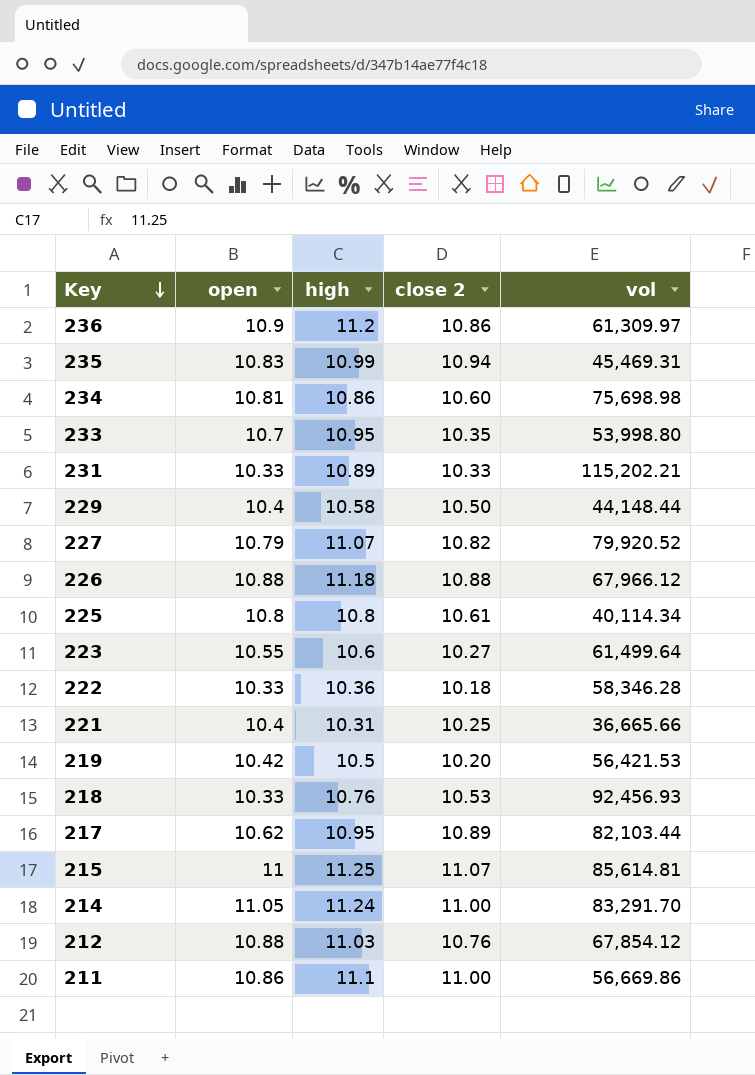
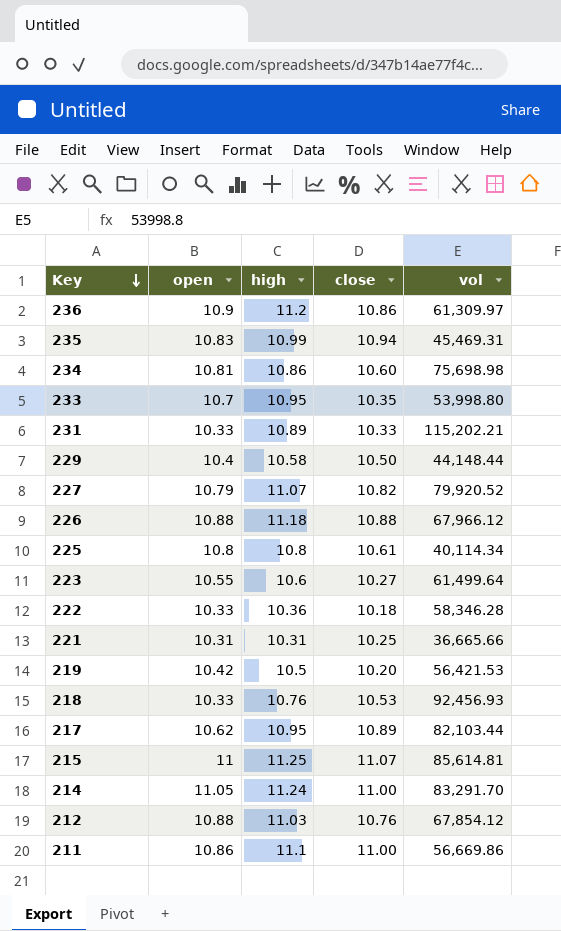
column name: close 2 -> close
221 | open: 10.4 -> 10.31

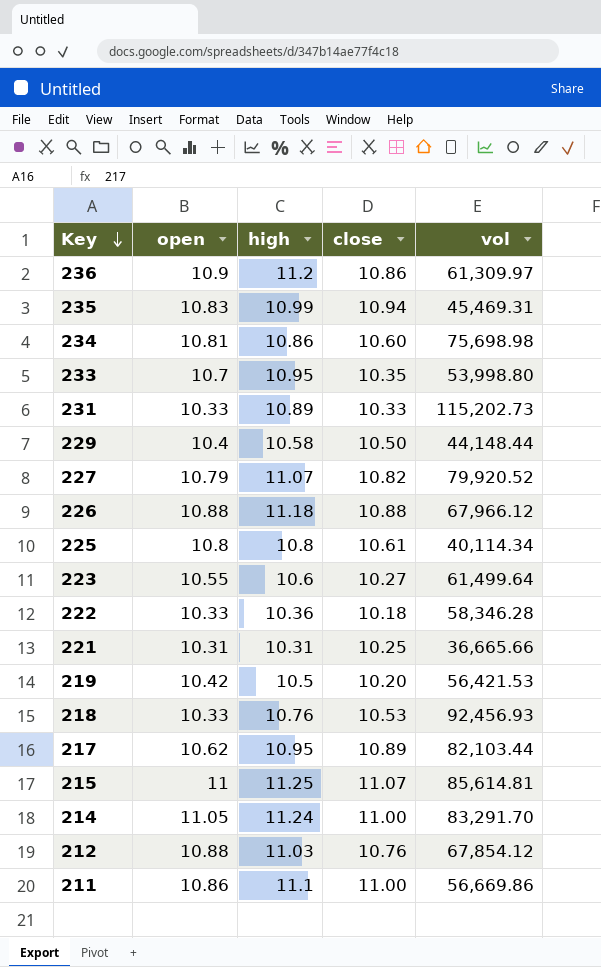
231 | vol: 115,202.21 -> 115,202.73

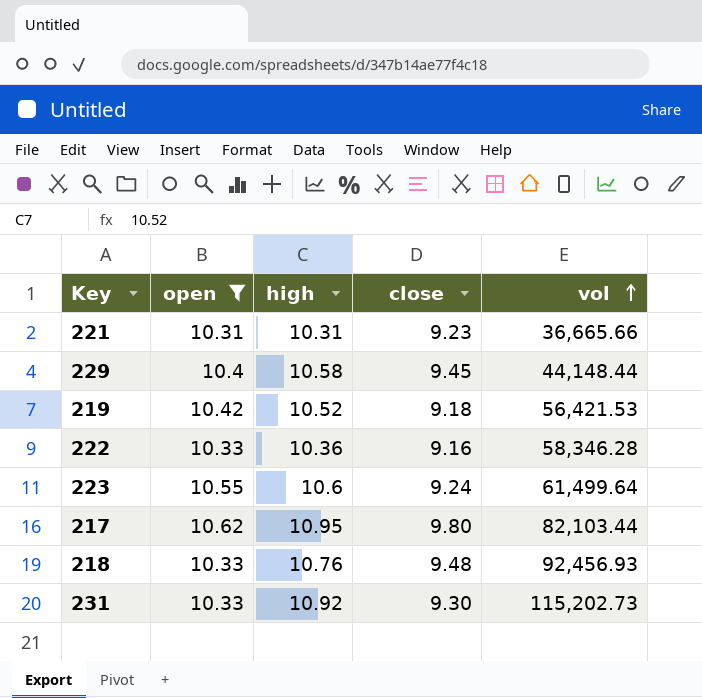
filter: none -> open <= 10.62
row order: Key descending -> vol ascending
221 | close: 10.25 -> 9.23
229 | close: 10.50 -> 9.45
219 | high: 10.5 -> 10.52
219 | close: 10.20 -> 9.18
222 | close: 10.18 -> 9.16
223 | close: 10.27 -> 9.24
217 | close: 10.89 -> 9.80
218 | close: 10.53 -> 9.48
231 | high: 10.89 -> 10.92
231 | close: 10.33 -> 9.30

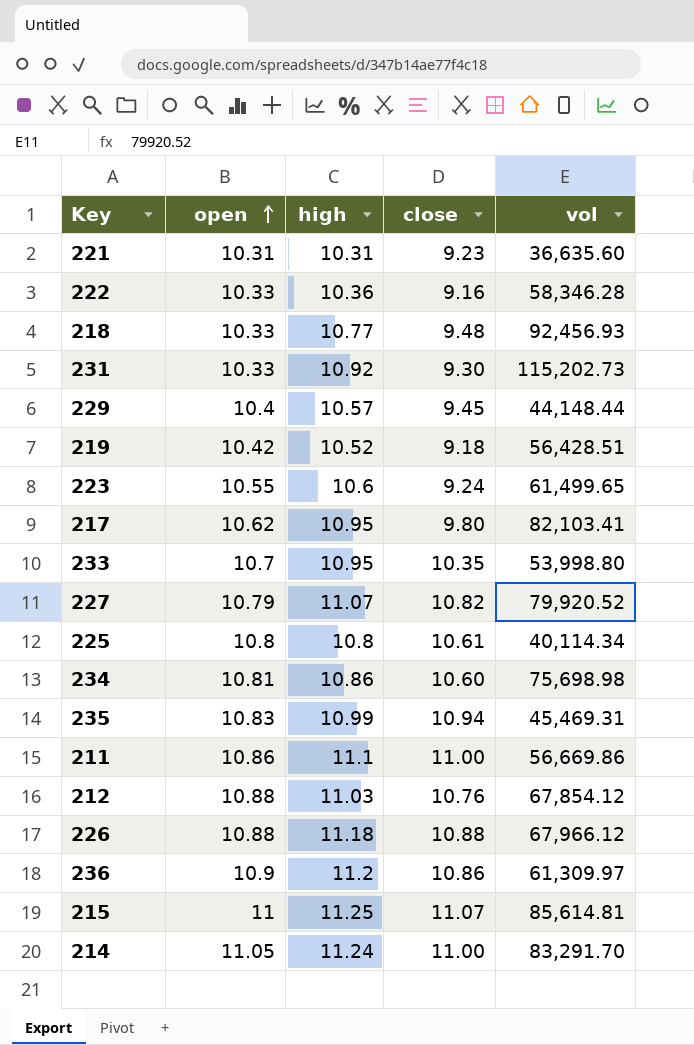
filter: open <= 10.62 -> none
row order: vol ascending -> open ascending
221 | vol: 36,665.66 -> 36,635.60
218 | high: 10.76 -> 10.77
229 | high: 10.58 -> 10.57
219 | vol: 56,421.53 -> 56,428.51
223 | vol: 61,499.64 -> 61,499.65
217 | vol: 82,103.44 -> 82,103.41

